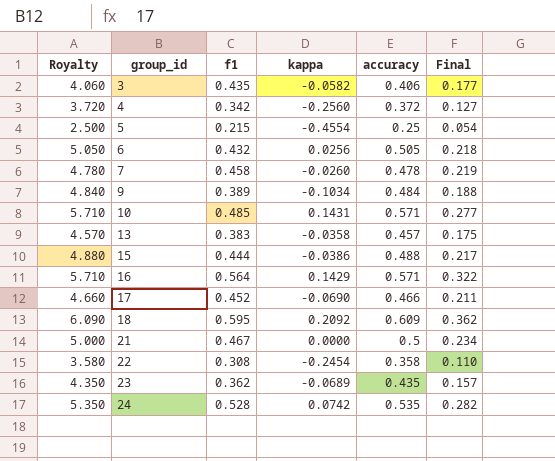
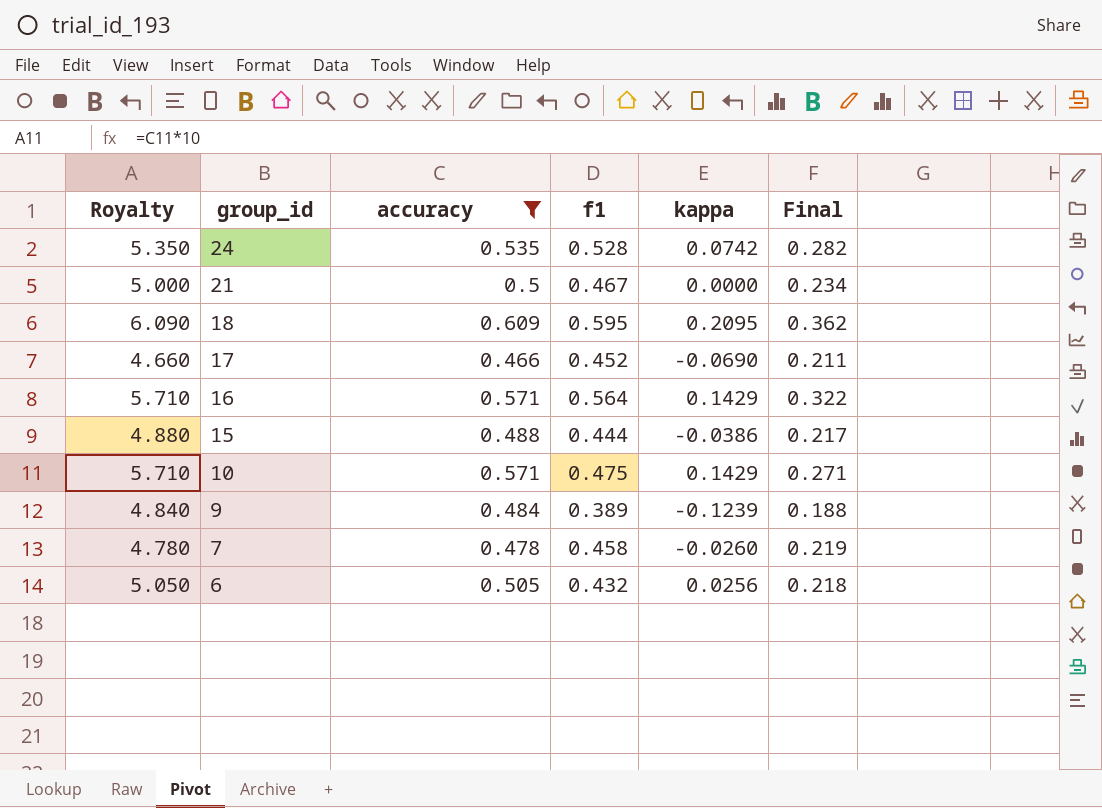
filter: none -> accuracy >= 0.466
row order: group_id ascending -> group_id descending
column accuracy | position: 5 -> 3
18 | kappa: 0.2092 -> 0.2095
10 | f1: 0.485 -> 0.475
10 | kappa: 0.1431 -> 0.1429
10 | Final: 0.277 -> 0.271
9 | kappa: -0.1034 -> -0.1239

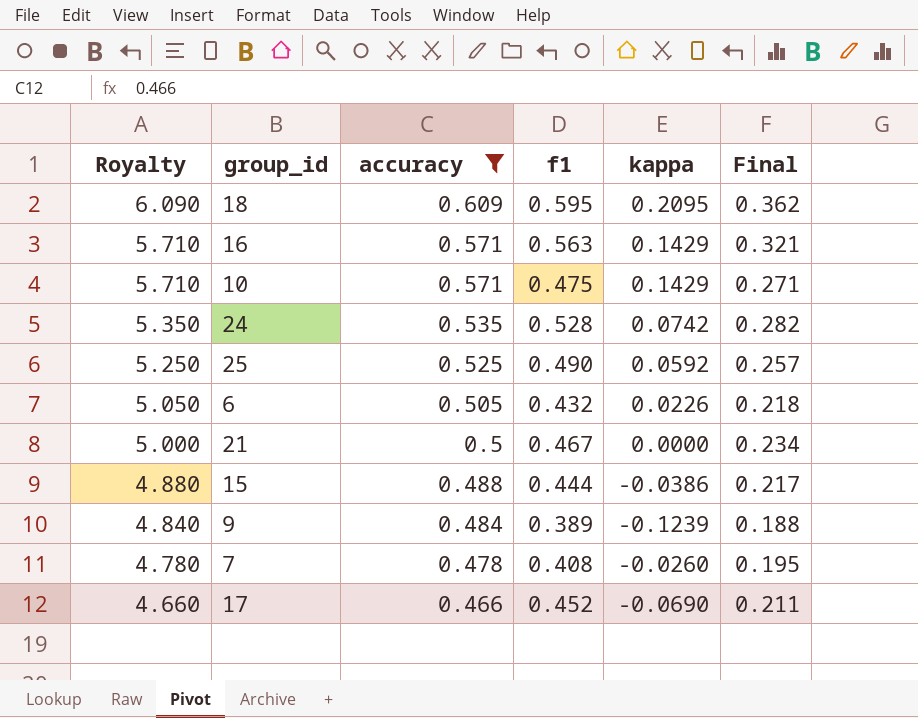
row order: group_id descending -> Royalty descending
16 | f1: 0.564 -> 0.563
16 | Final: 0.322 -> 0.321
row 25: none -> 5.250 | 0.525 | 0.490 | 0.0592 | 0.257
6 | kappa: 0.0256 -> 0.0226
7 | f1: 0.458 -> 0.408
7 | Final: 0.219 -> 0.195

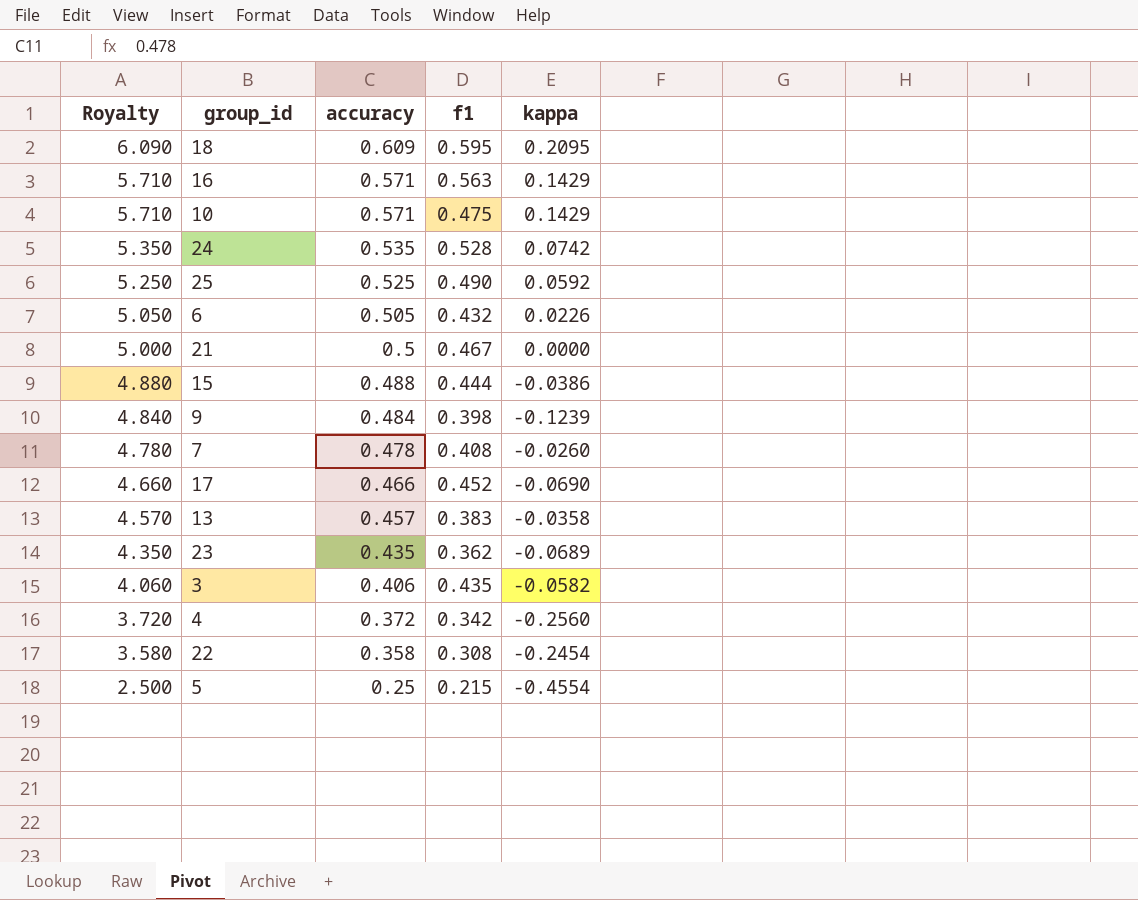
filter: accuracy >= 0.466 -> none
column Final | formula: [accuracy] * [f1] -> none
9 | f1: 0.389 -> 0.398

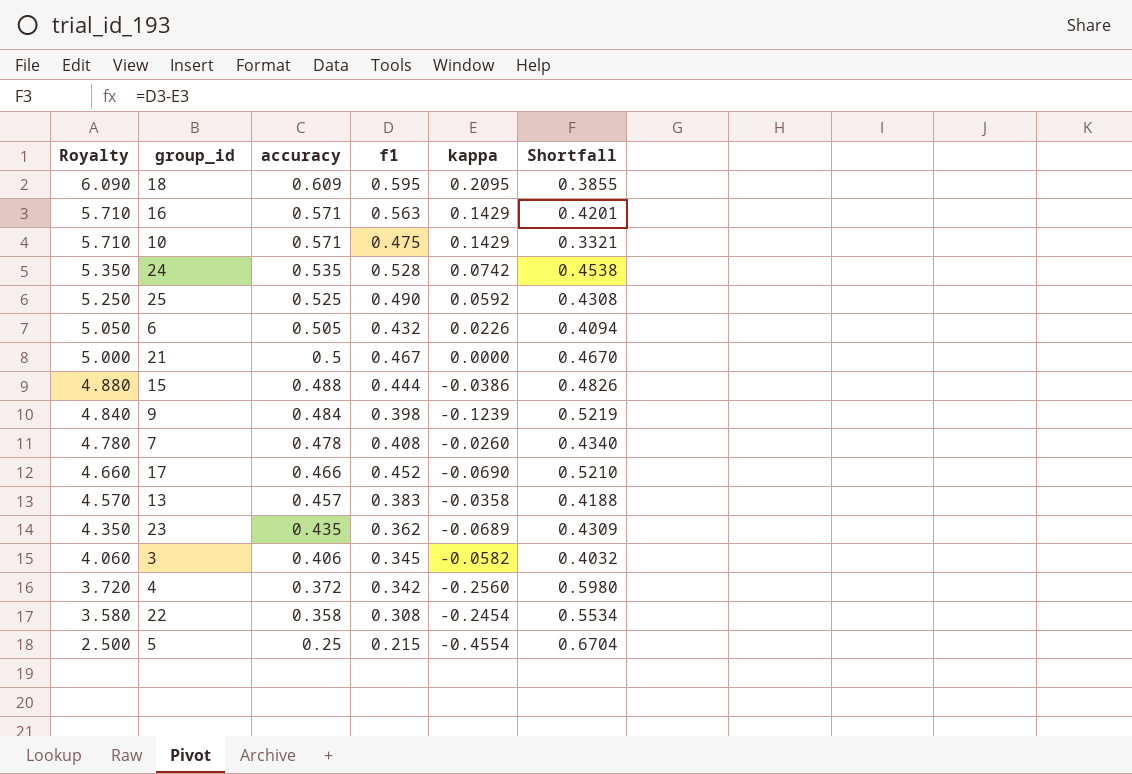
column Shortfall | formula: none -> [f1] - [kappa]
3 | f1: 0.435 -> 0.345

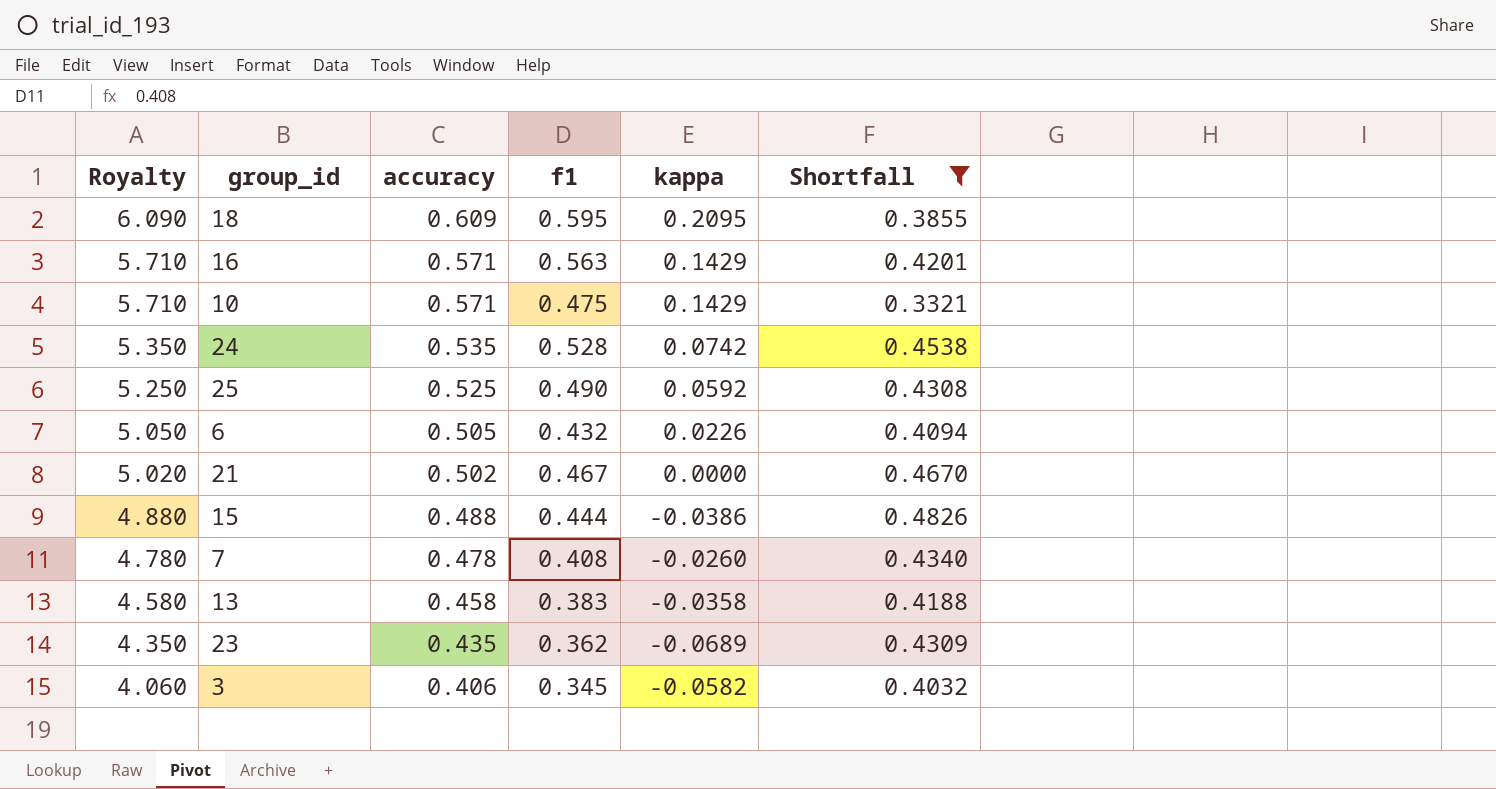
filter: none -> Shortfall <= 0.4826
21 | Royalty: 5.000 -> 5.020
21 | accuracy: 0.5 -> 0.502
13 | Royalty: 4.570 -> 4.580
13 | accuracy: 0.457 -> 0.458

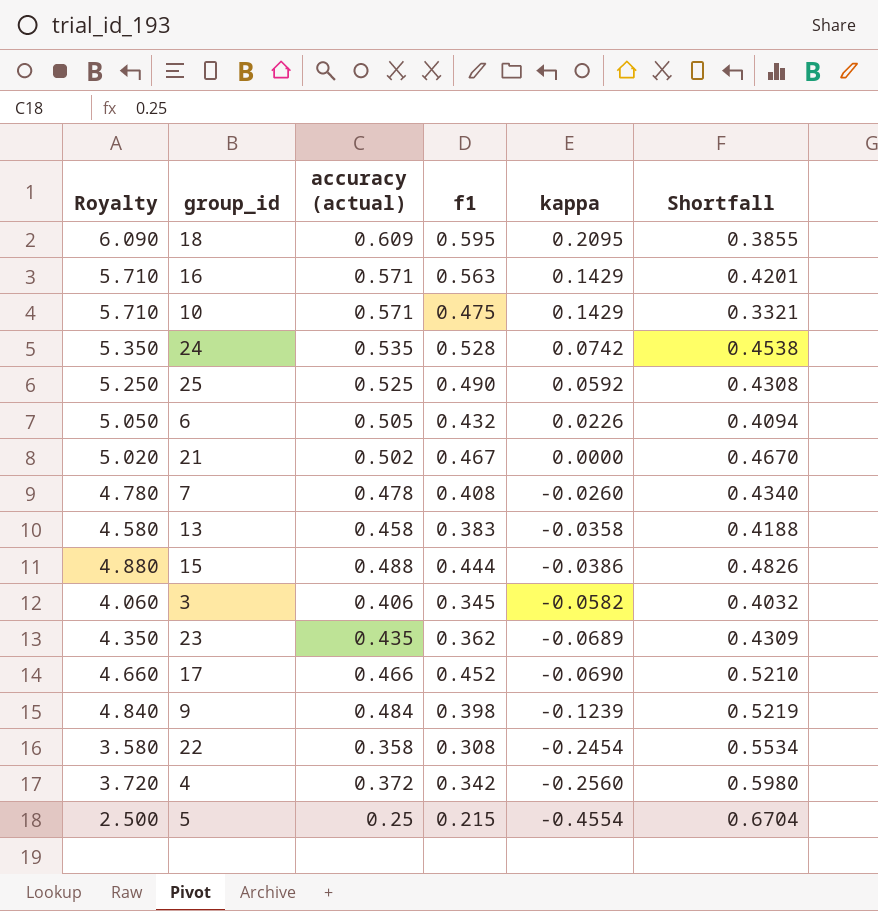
filter: Shortfall <= 0.4826 -> none
row order: Royalty descending -> kappa descending
column name: accuracy -> accuracy (actual)

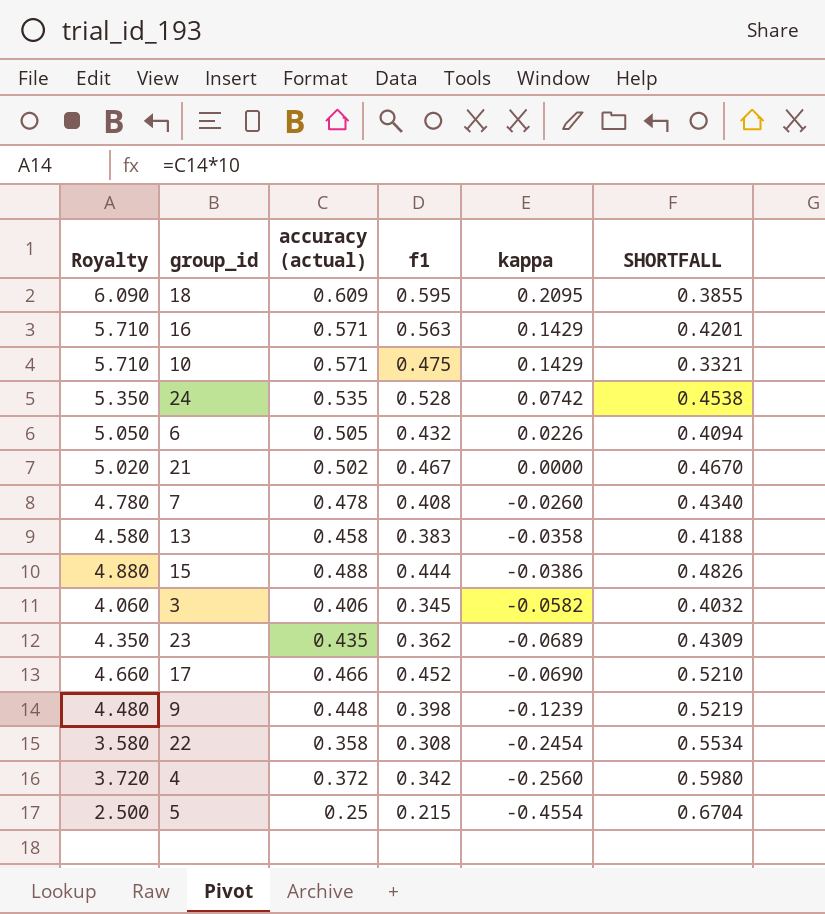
column name: Shortfall -> SHORTFALL
row 25: 5.250 | 0.525 | 0.490 | 0.0592 | 0.4308 -> none
9 | Royalty: 4.840 -> 4.480
9 | accuracy (actual): 0.484 -> 0.448

